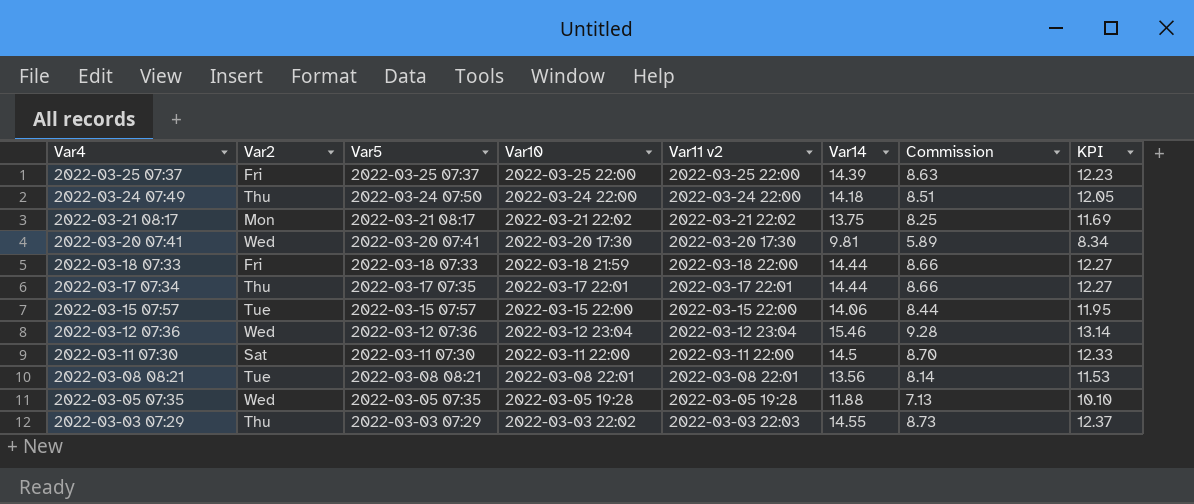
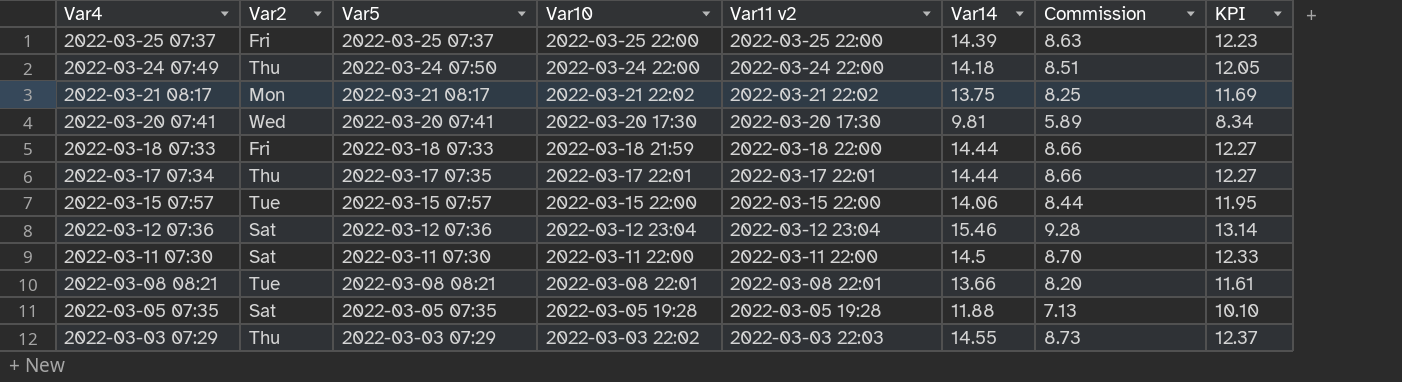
2022-03-12 07:36 | Var2: Wed -> Sat
2022-03-08 08:21 | Var14: 13.56 -> 13.66
2022-03-08 08:21 | Commission: 8.14 -> 8.20
2022-03-08 08:21 | KPI: 11.53 -> 11.61
2022-03-05 07:35 | Var2: Wed -> Sat

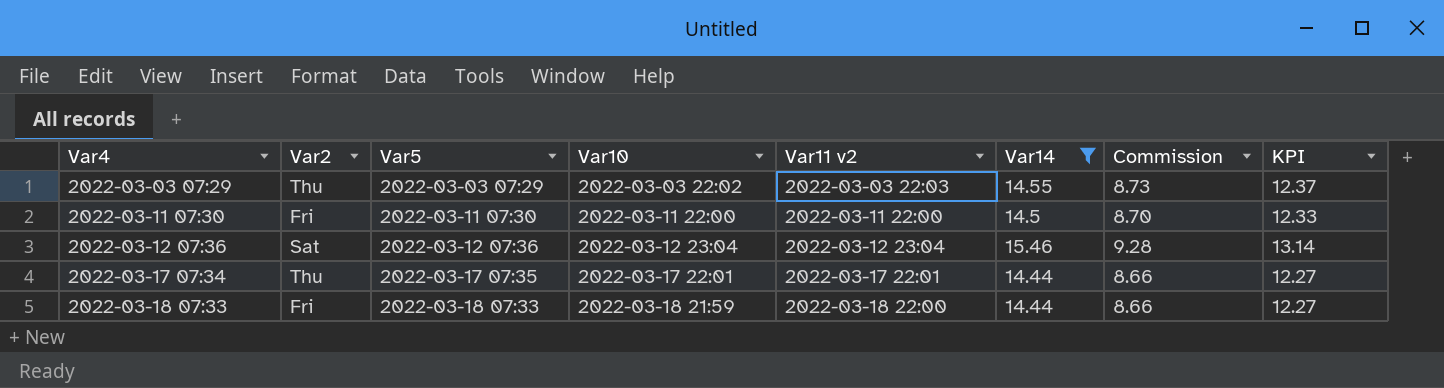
filter: none -> Var14 >= 14.44
row order: Var4 descending -> Var4 ascending
2022-03-11 07:30 | Var2: Sat -> Fri

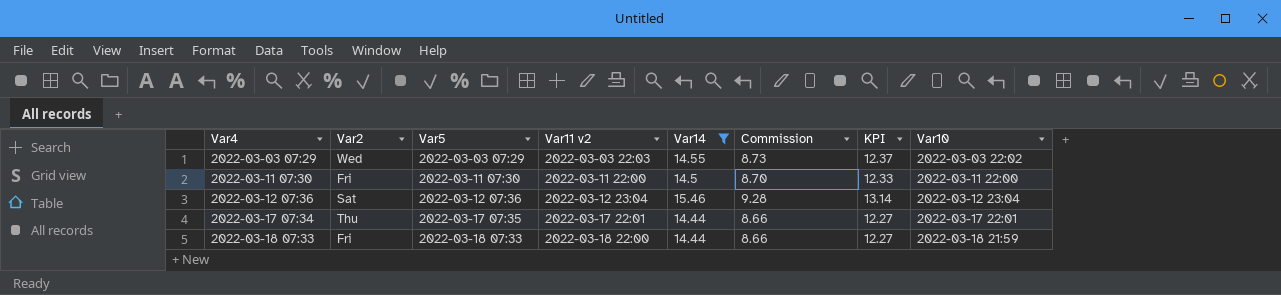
column Var10 | position: 4 -> 8
2022-03-03 07:29 | Var2: Thu -> Wed

